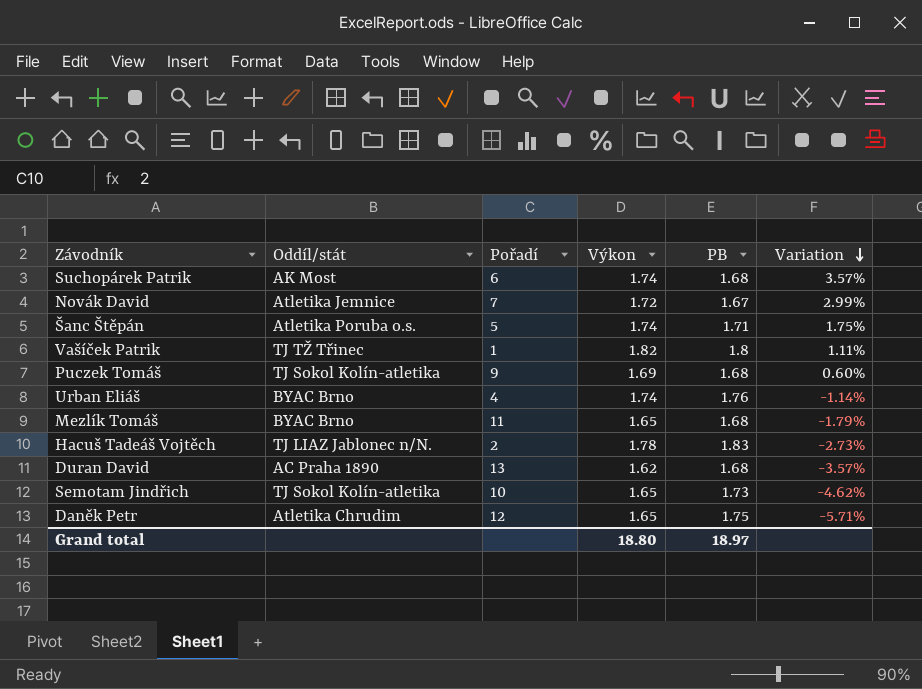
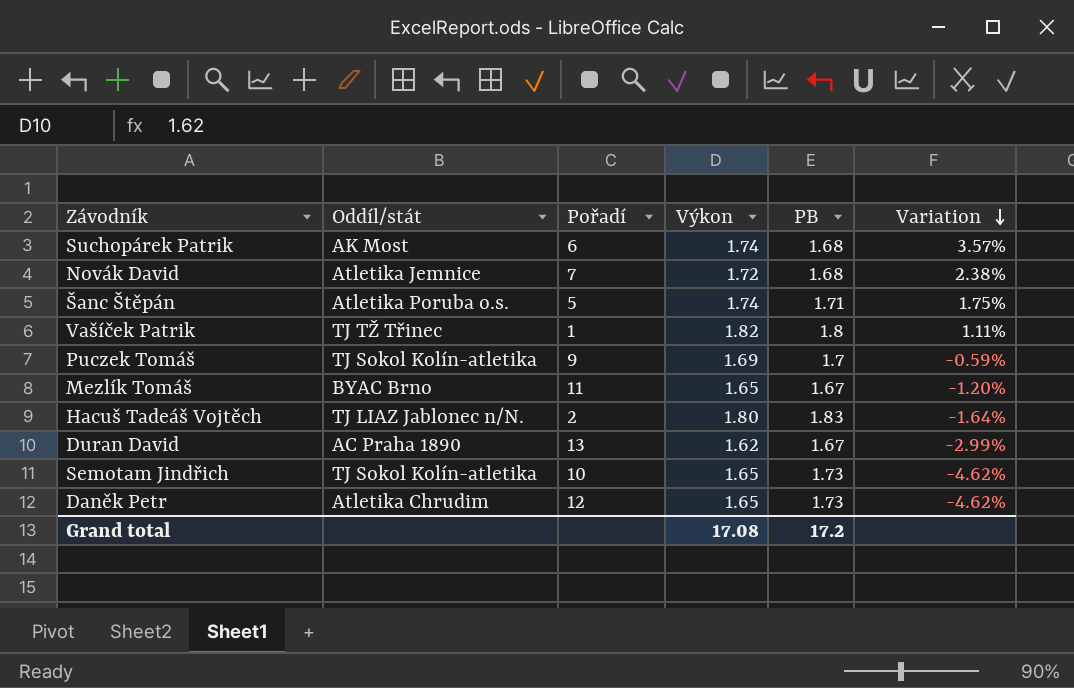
row Urban Eliáš: BYAC Brno | 4 | 1.74 | 1.76 | -1.14% -> none
Novák David | PB: 1.67 -> 1.68
Novák David | Variation: 2.99% -> 2.38%
Puczek Tomáš | PB: 1.68 -> 1.7
Puczek Tomáš | Variation: 0.60% -> -0.59%
Mezlík Tomáš | PB: 1.68 -> 1.67
Mezlík Tomáš | Variation: -1.79% -> -1.20%
Hacuš Tadeáš Vojtěch | Výkon: 1.78 -> 1.80
Hacuš Tadeáš Vojtěch | Variation: -2.73% -> -1.64%
Duran David | PB: 1.68 -> 1.67
Duran David | Variation: -3.57% -> -2.99%
Daněk Petr | PB: 1.75 -> 1.73
Daněk Petr | Variation: -5.71% -> -4.62%
Grand total | Výkon: 18.80 -> 17.08
Grand total | PB: 18.97 -> 17.2

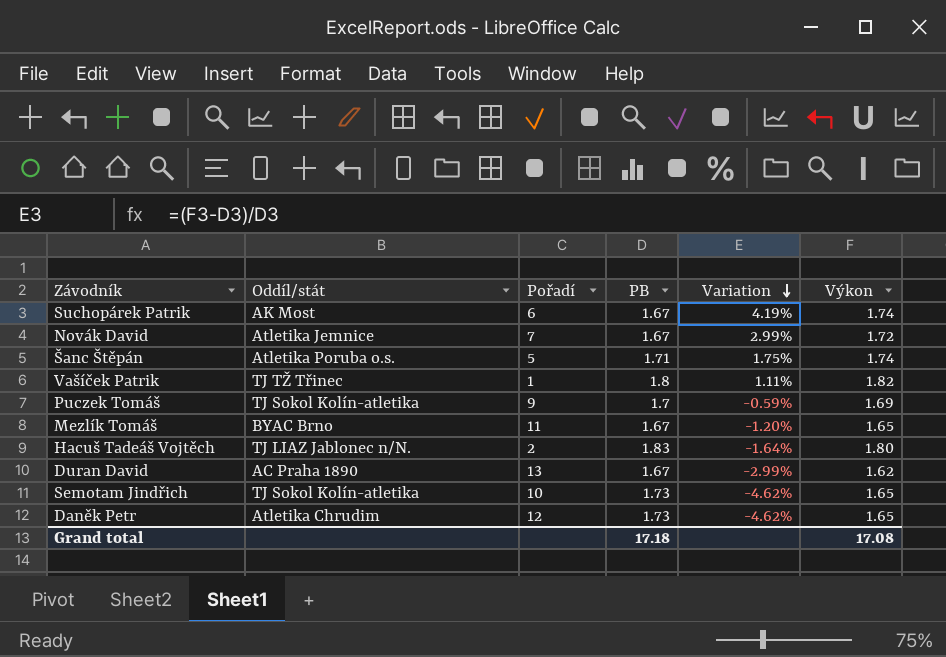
column Výkon | position: 4 -> 6
Suchopárek Patrik | PB: 1.68 -> 1.67
Suchopárek Patrik | Variation: 3.57% -> 4.19%
Novák David | PB: 1.68 -> 1.67
Novák David | Variation: 2.38% -> 2.99%
Grand total | PB: 17.2 -> 17.18

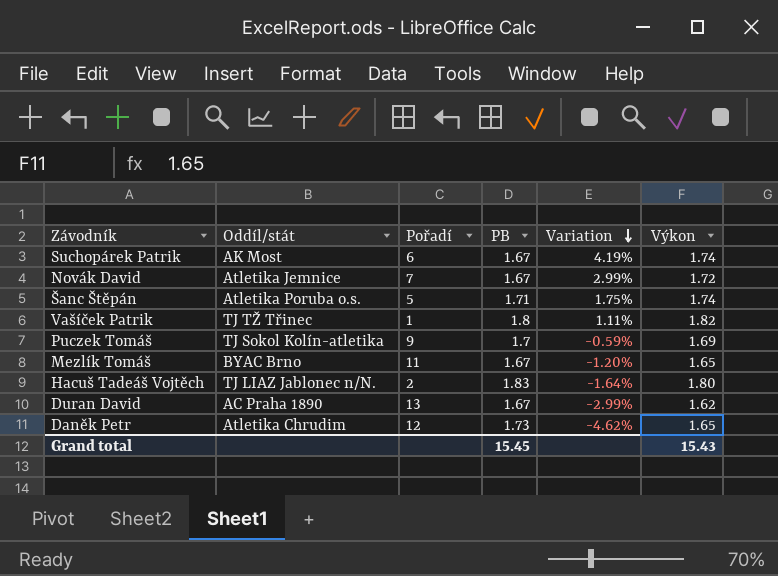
row Semotam Jindřich: TJ Sokol Kolín-atletika | 10 | 1.73 | -4.62% | 1.65 -> none
Grand total | PB: 17.18 -> 15.45
Grand total | Výkon: 17.08 -> 15.43

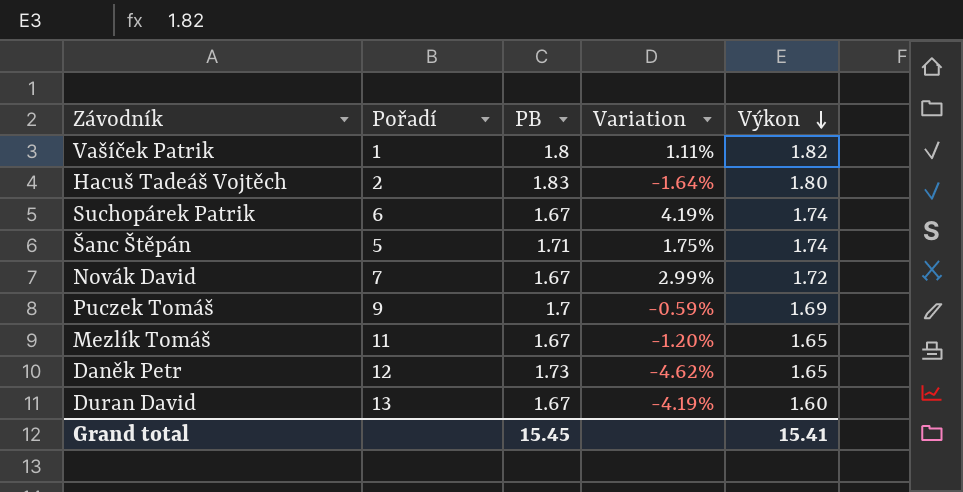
row order: Variation descending -> Výkon descending
column Oddíl/stát | position: 2 -> none
Duran David | Variation: -2.99% -> -4.19%
Duran David | Výkon: 1.62 -> 1.60
Grand total | Výkon: 15.43 -> 15.41

